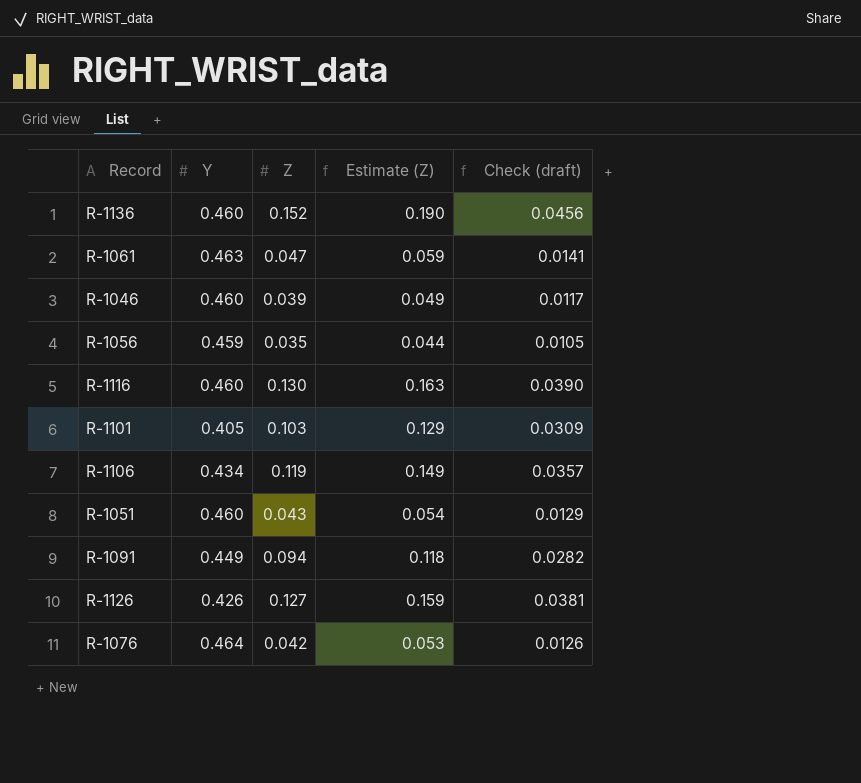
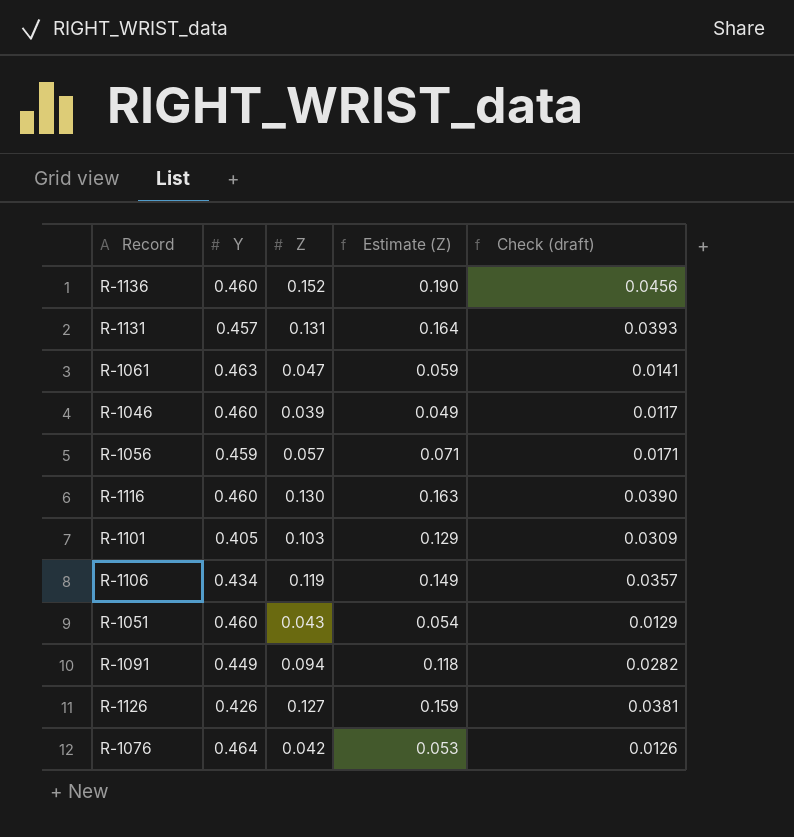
row R-1131: none -> 0.457 | 0.131 | 0.164 | 0.0393
R-1056 | Z: 0.035 -> 0.057
R-1056 | Estimate (Z): 0.044 -> 0.071
R-1056 | Check (draft): 0.0105 -> 0.0171

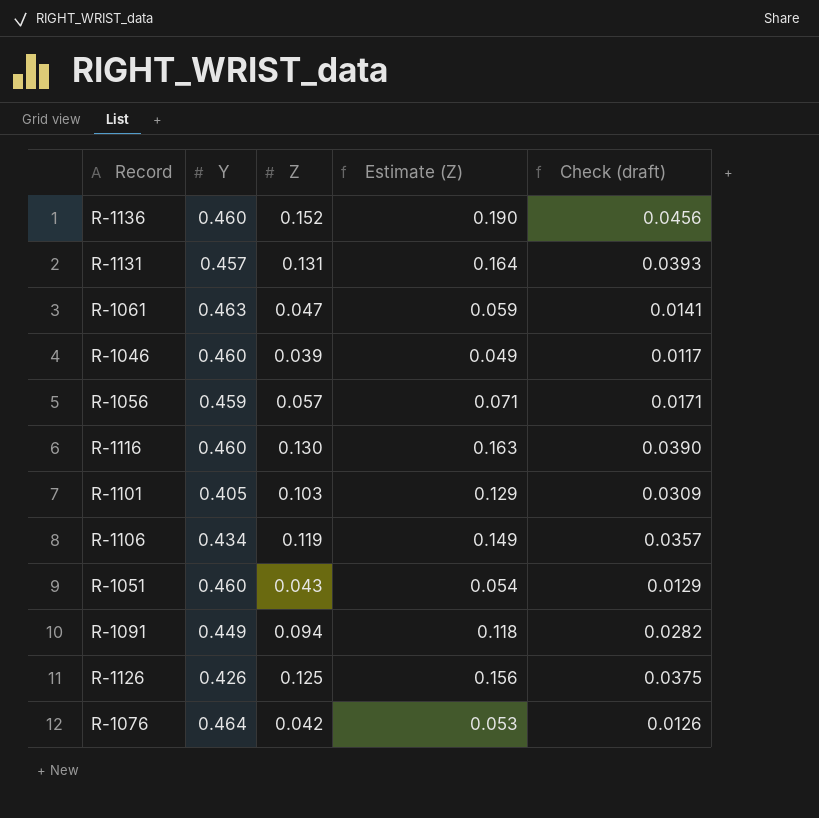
R-1126 | Z: 0.127 -> 0.125
R-1126 | Estimate (Z): 0.159 -> 0.156
R-1126 | Check (draft): 0.0381 -> 0.0375

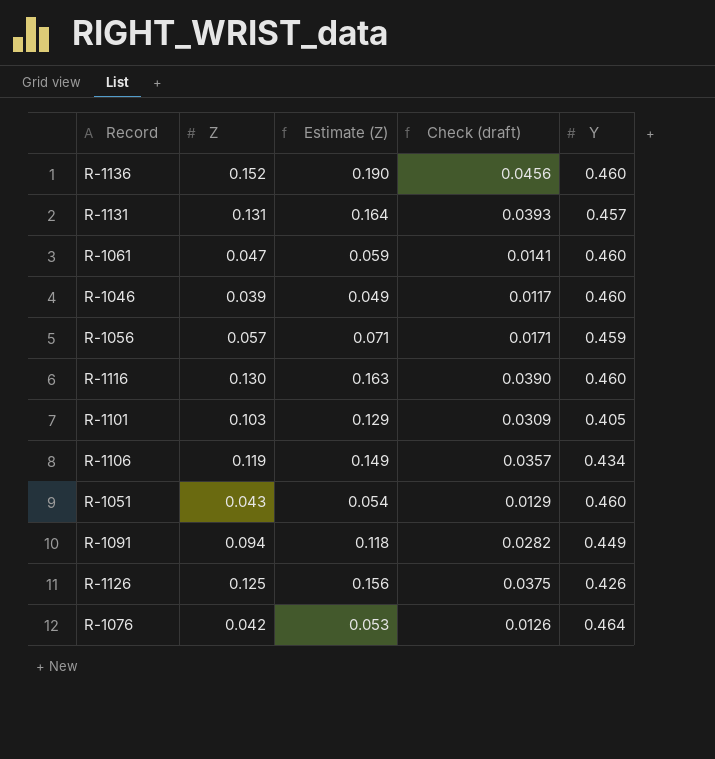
column Y | position: 2 -> 5
R-1061 | Y: 0.463 -> 0.460

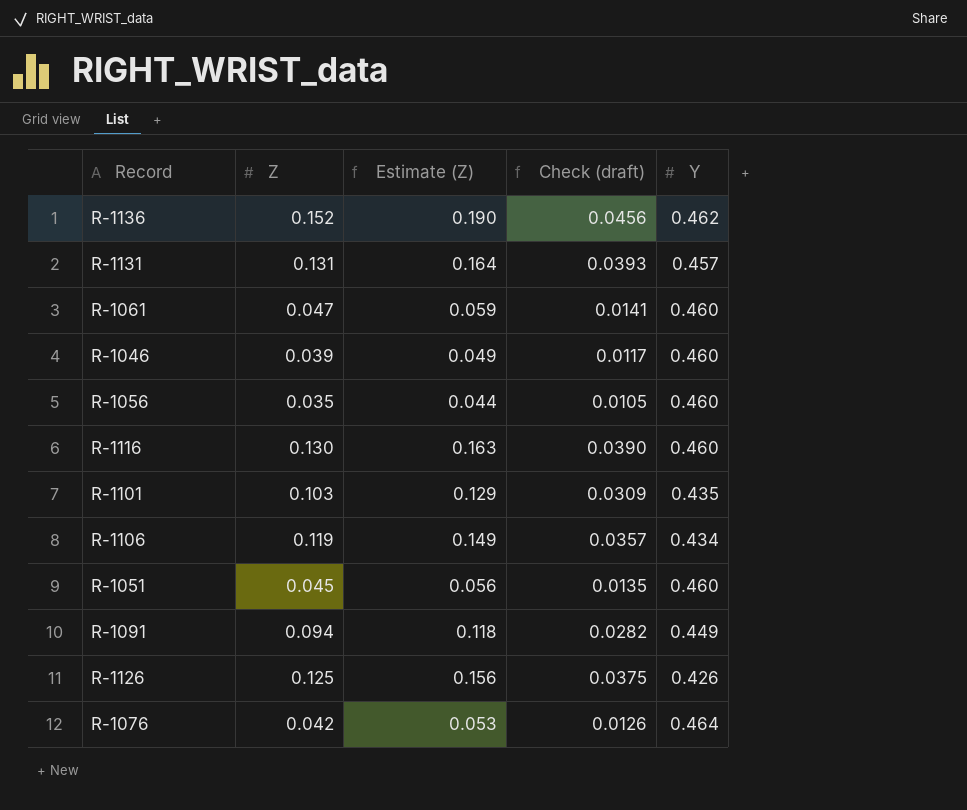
R-1136 | Y: 0.460 -> 0.462
R-1056 | Z: 0.057 -> 0.035
R-1056 | Estimate (Z): 0.071 -> 0.044
R-1056 | Check (draft): 0.0171 -> 0.0105
R-1056 | Y: 0.459 -> 0.460
R-1101 | Y: 0.405 -> 0.435
R-1051 | Z: 0.043 -> 0.045
R-1051 | Estimate (Z): 0.054 -> 0.056
R-1051 | Check (draft): 0.0129 -> 0.0135

